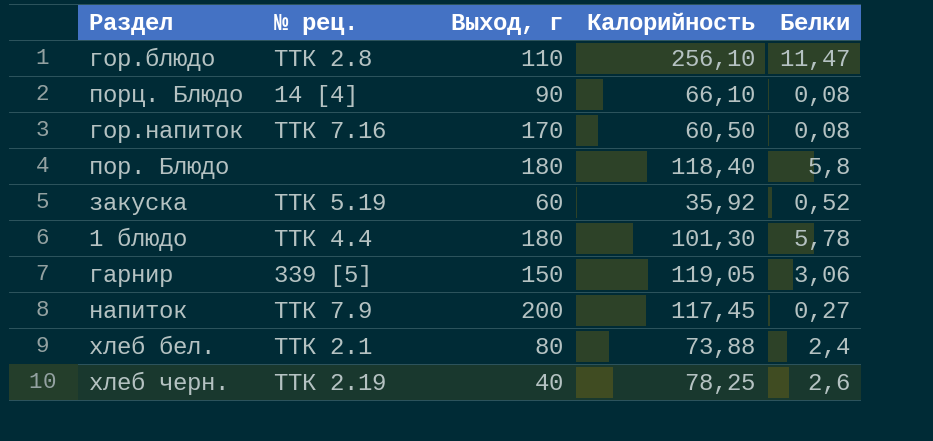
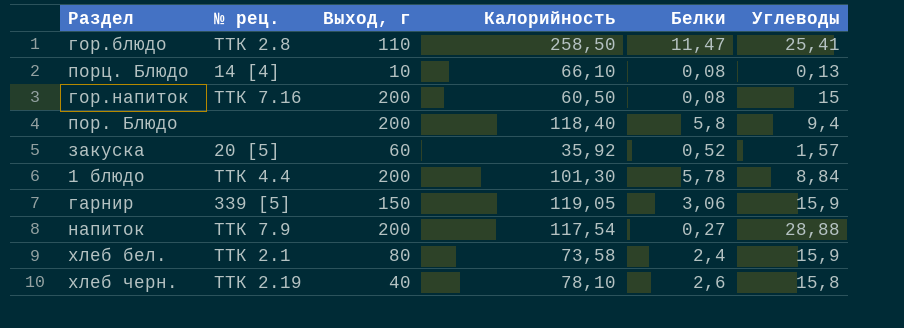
column Углеводы | position: none -> 6
гор.блюдо | Калорийность: 256,10 -> 258,50
порц. Блюдо | Выход, г: 90 -> 10
гор.напиток | Выход, г: 170 -> 200
пор. Блюдо | Выход, г: 180 -> 200
закуска | № рец.: ТТК 5.19 -> 20 [5]
1 блюдо | Выход, г: 180 -> 200
напиток | Калорийность: 117,45 -> 117,54
хлеб бел. | Калорийность: 73,88 -> 73,58
хлеб черн. | Калорийность: 78,25 -> 78,10

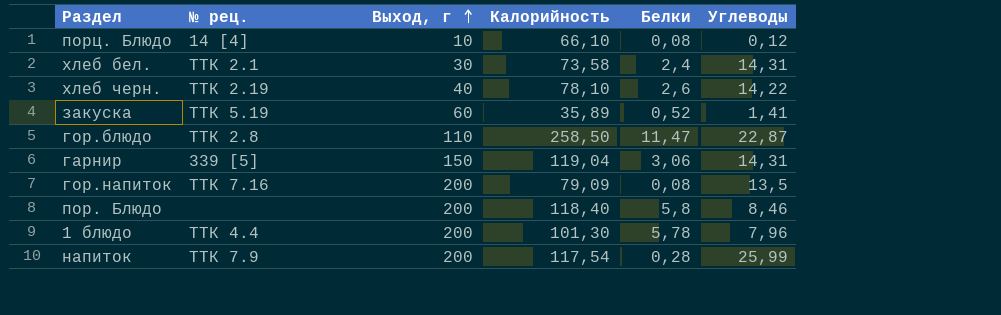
row order: none -> Выход, г ascending
порц. Блюдо | Углеводы: 0,13 -> 0,12
хлеб бел. | Выход, г: 80 -> 30
хлеб бел. | Углеводы: 15,9 -> 14,31
хлеб черн. | Углеводы: 15,8 -> 14,22
закуска | № рец.: 20 [5] -> ТТК 5.19
закуска | Калорийность: 35,92 -> 35,89
закуска | Углеводы: 1,57 -> 1,41
гор.блюдо | Углеводы: 25,41 -> 22,87
гарнир | Калорийность: 119,05 -> 119,04
гарнир | Углеводы: 15,9 -> 14,31
гор.напиток | Калорийность: 60,50 -> 79,09
гор.напиток | Углеводы: 15 -> 13,5
пор. Блюдо | Углеводы: 9,4 -> 8,46
1 блюдо | Углеводы: 8,84 -> 7,96
напиток | Белки: 0,27 -> 0,28
напиток | Углеводы: 28,88 -> 25,99

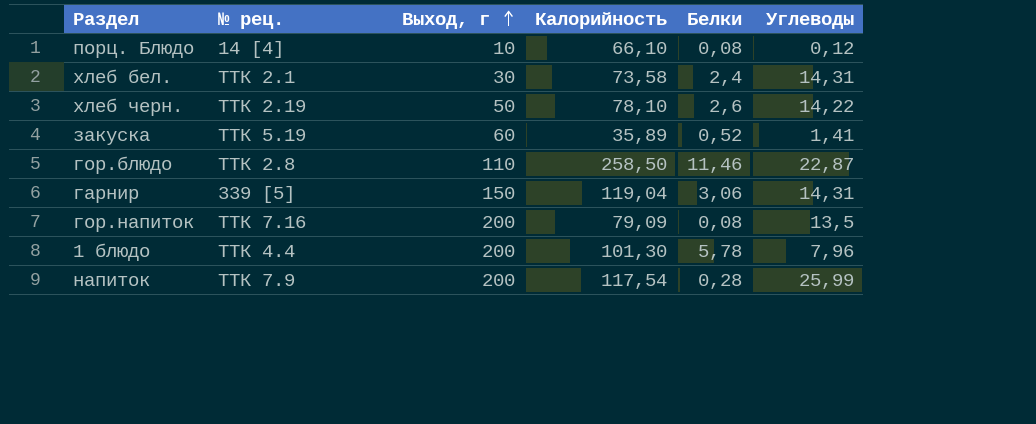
row пор. Блюдо: none | 200 | 118,40 | 5,8 | 8,46 -> none
хлеб черн. | Выход, г: 40 -> 50
гор.блюдо | Белки: 11,47 -> 11,46

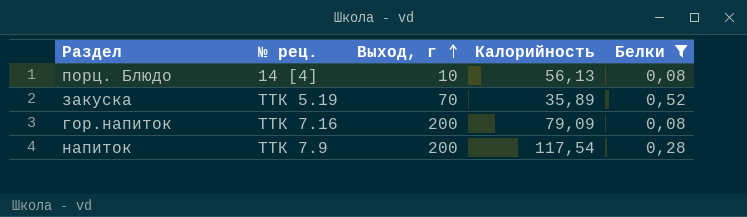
filter: none -> Белки <= 0,52
column Углеводы | position: 6 -> none
порц. Блюдо | Калорийность: 66,10 -> 56,13
закуска | Выход, г: 60 -> 70

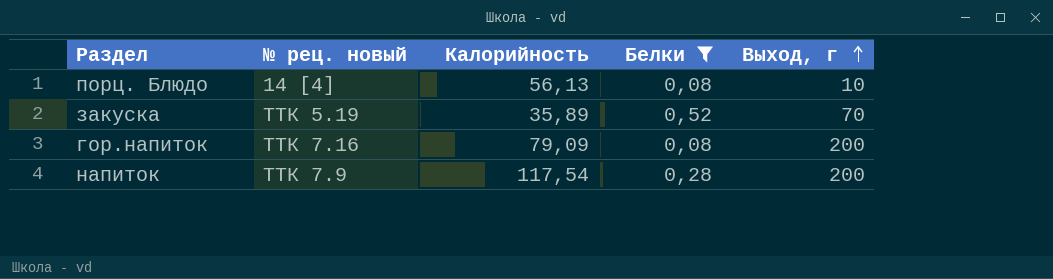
column name: № рец. -> № рец. новый
column Выход, г | position: 3 -> 5

